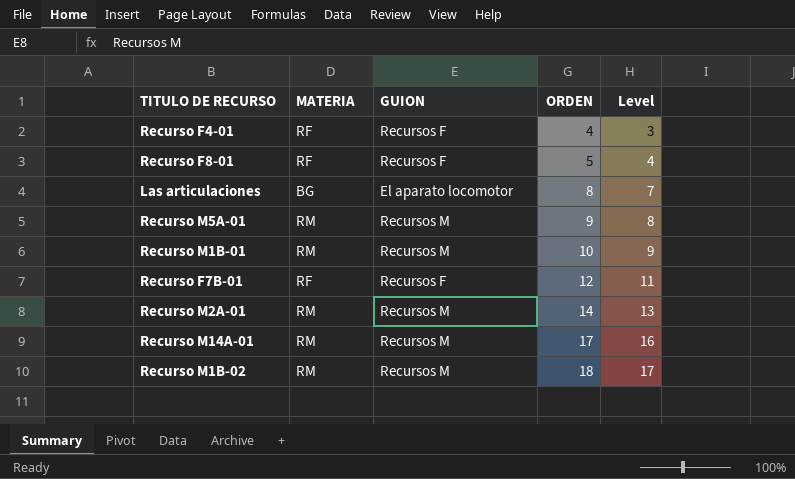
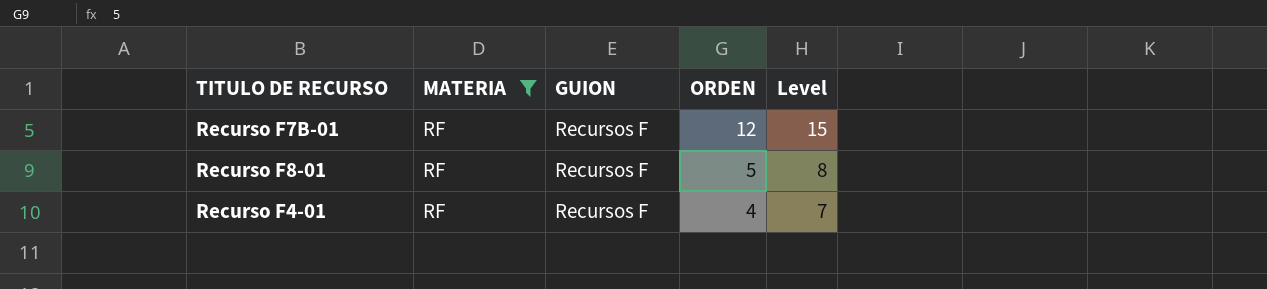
filter: none -> MATERIA = RF
row order: ORDEN ascending -> ORDEN descending
column Level | formula: [ORDEN] - 1 -> [ORDEN] + 3

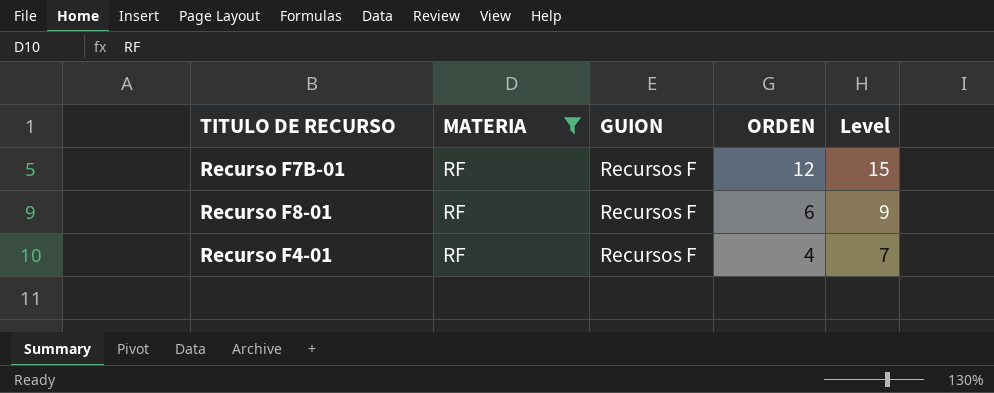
Recurso F8-01 | ORDEN: 5 -> 6
Recurso F8-01 | Level: 8 -> 9

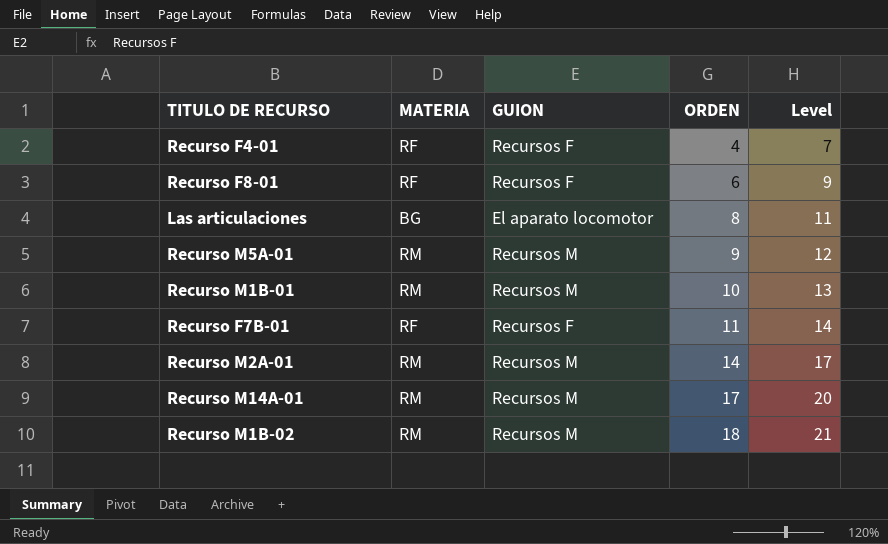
filter: MATERIA = RF -> none
row order: ORDEN descending -> ORDEN ascending
Recurso F7B-01 | ORDEN: 12 -> 11
Recurso F7B-01 | Level: 15 -> 14

